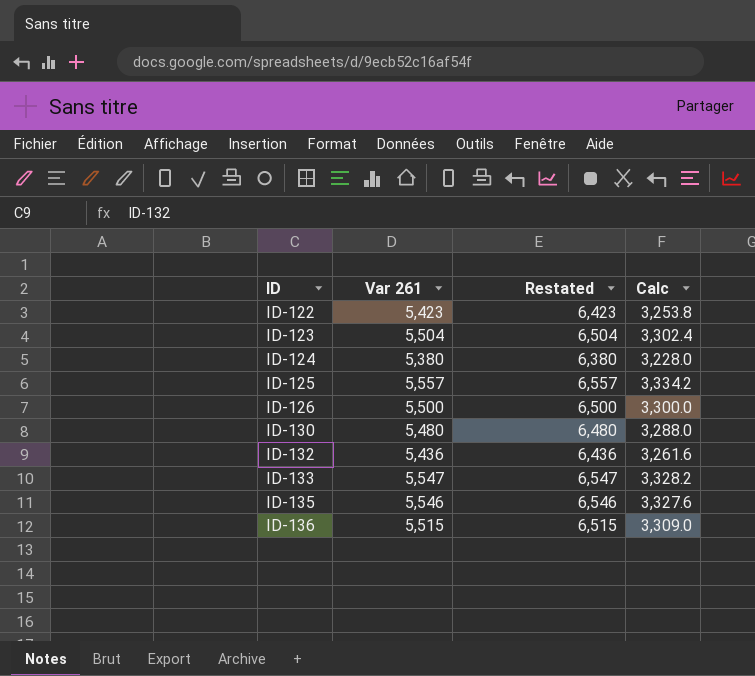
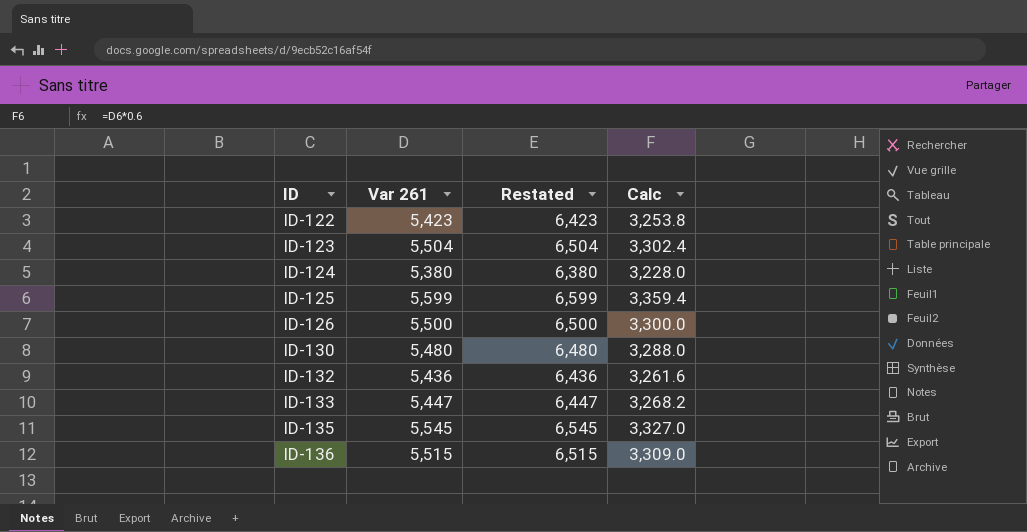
ID-125 | Var 261: 5,557 -> 5,599
ID-125 | Restated: 6,557 -> 6,599
ID-125 | Calc: 3,334.2 -> 3,359.4
ID-133 | Var 261: 5,547 -> 5,447
ID-133 | Restated: 6,547 -> 6,447
ID-133 | Calc: 3,328.2 -> 3,268.2
ID-135 | Var 261: 5,546 -> 5,545
ID-135 | Restated: 6,546 -> 6,545
ID-135 | Calc: 3,327.6 -> 3,327.0

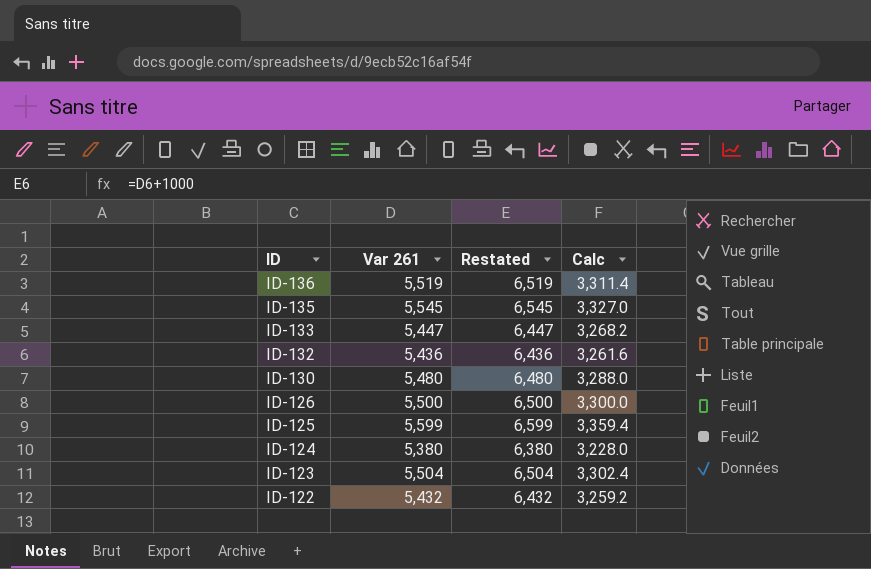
row order: ID ascending -> ID descending
ID-136 | Var 261: 5,515 -> 5,519
ID-136 | Restated: 6,515 -> 6,519
ID-136 | Calc: 3,309.0 -> 3,311.4
ID-122 | Var 261: 5,423 -> 5,432
ID-122 | Restated: 6,423 -> 6,432
ID-122 | Calc: 3,253.8 -> 3,259.2

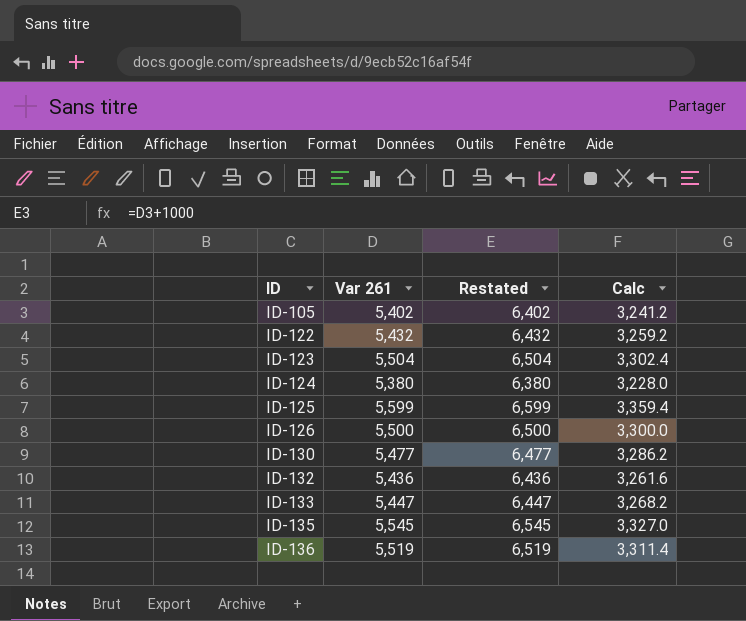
row order: ID descending -> ID ascending
row ID-105: none -> 5,402 | 6,402 | 3,241.2
ID-130 | Var 261: 5,480 -> 5,477
ID-130 | Restated: 6,480 -> 6,477
ID-130 | Calc: 3,288.0 -> 3,286.2

